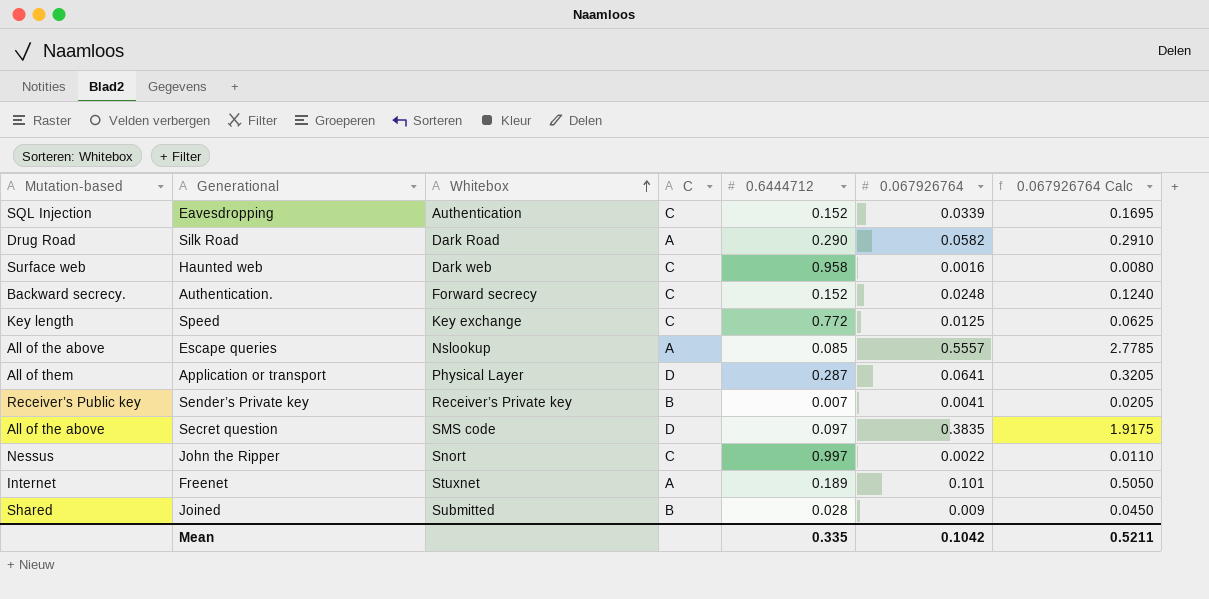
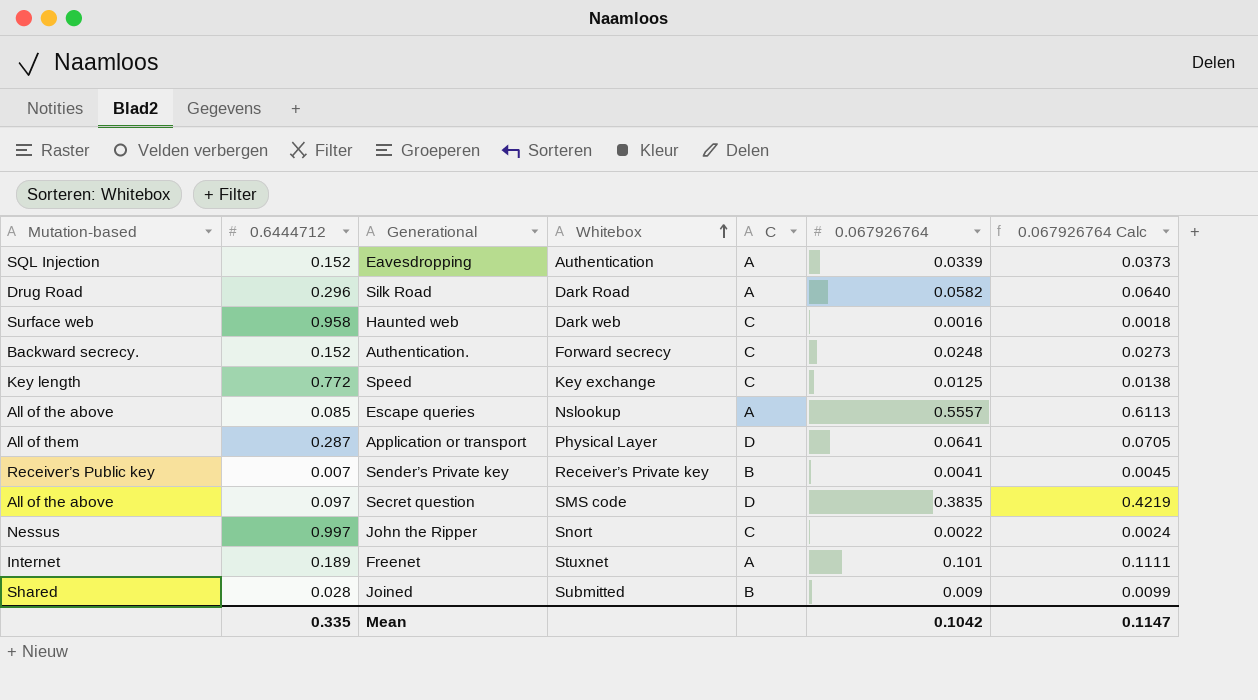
column 0.6444712 | position: 5 -> 2
column 0.067926764 Calc | formula: [0.067926764] * 5 -> [0.067926764] * 1.1
Eavesdropping | C: C -> A
Silk Road | 0.6444712: 0.290 -> 0.296
Mean | 0.067926764 Calc: 0.5211 -> 0.1147

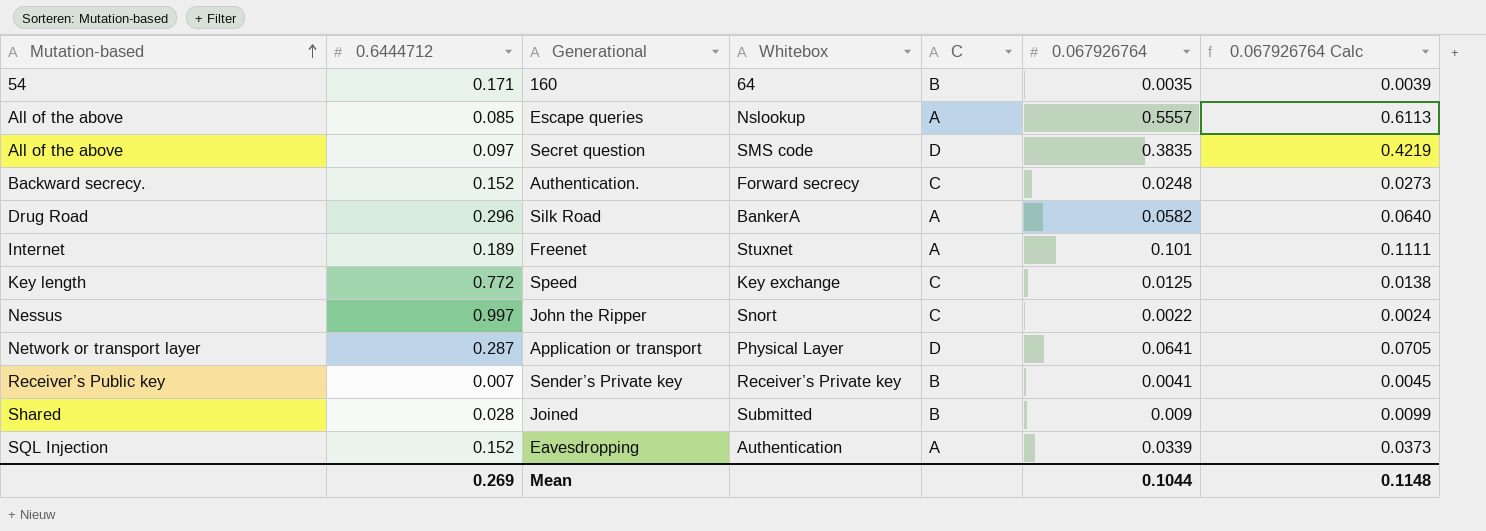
row order: Whitebox ascending -> Mutation-based ascending
row Haunted web: Surface web | 0.958 | Dark web | C | 0.0016 | 0.0018 -> none
row 160: none -> 54 | 0.171 | 64 | B | 0.0035 | 0.0039
Silk Road | Whitebox: Dark Road -> BankerA
Application or transport | Mutation-based: All of them -> Network or transport layer
Mean | 0.6444712: 0.335 -> 0.269
Mean | 0.067926764: 0.1042 -> 0.1044
Mean | 0.067926764 Calc: 0.1147 -> 0.1148

